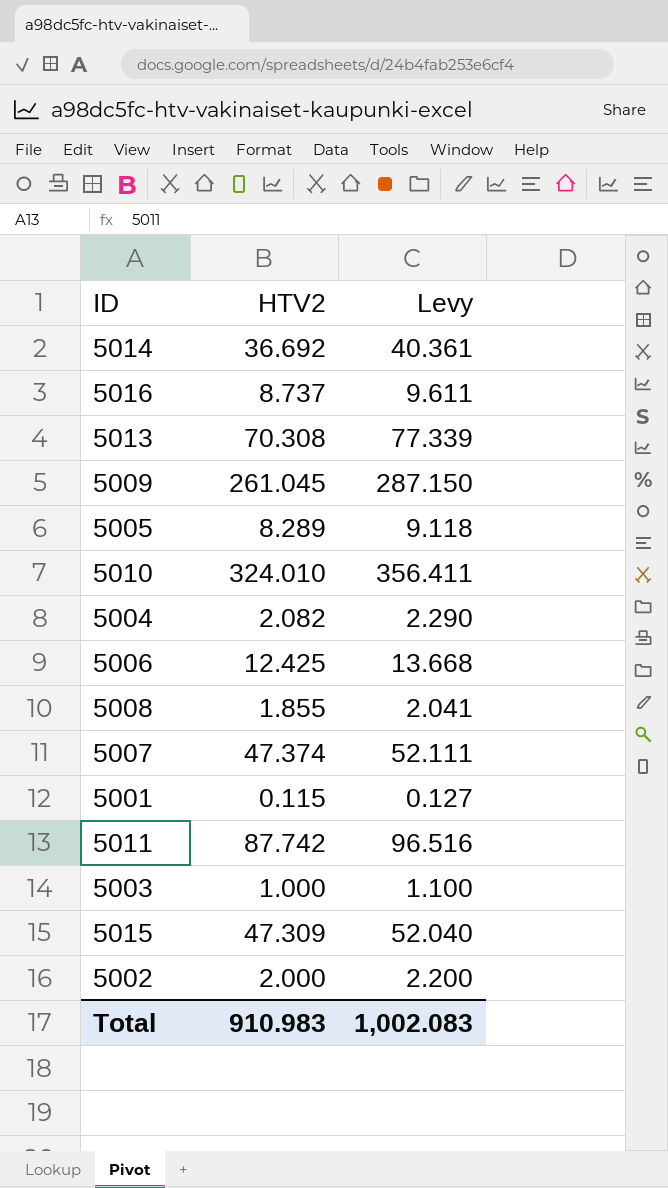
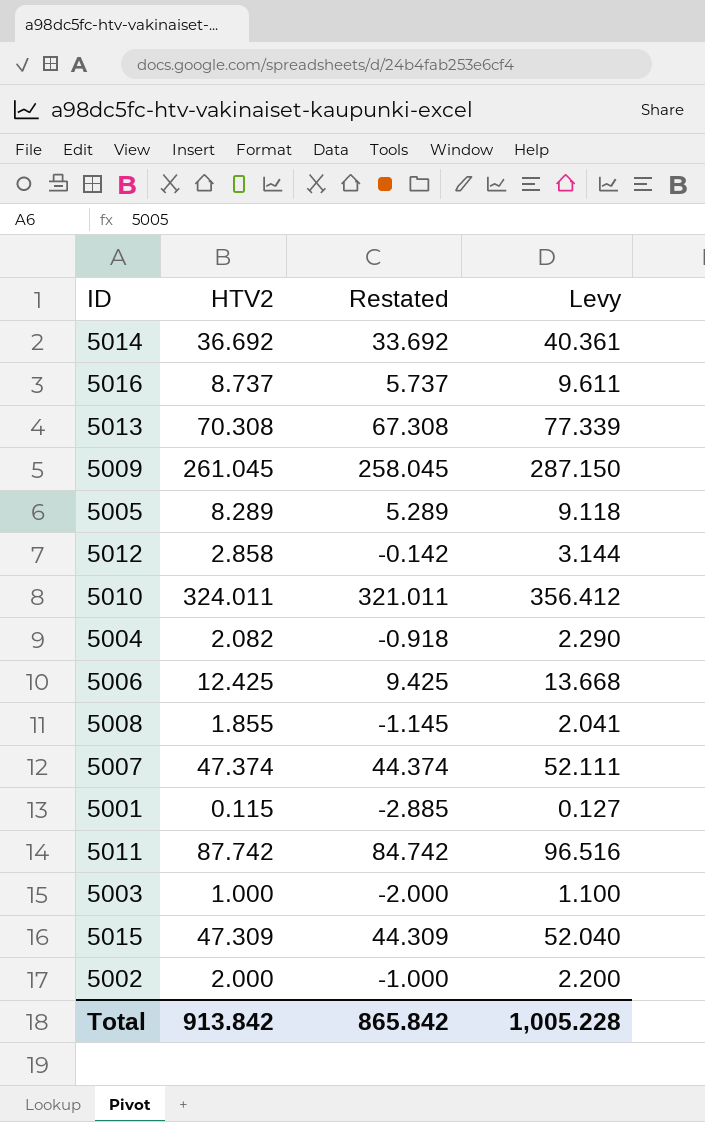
column Restated | formula: none -> [HTV2] - 3
row 5012: none -> 2.858 | -0.142 | 3.144
5010 | HTV2: 324.010 -> 324.011
5010 | Levy: 356.411 -> 356.412
Total | HTV2: 910.983 -> 913.842
Total | Levy: 1,002.083 -> 1,005.228

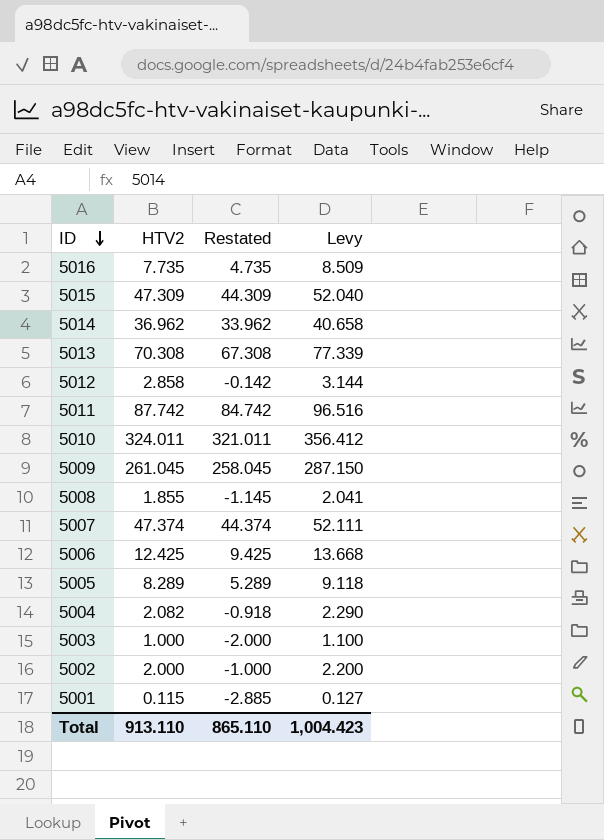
row order: none -> ID descending
5016 | HTV2: 8.737 -> 7.735
5016 | Restated: 5.737 -> 4.735
5016 | Levy: 9.611 -> 8.509
5014 | HTV2: 36.692 -> 36.962
5014 | Restated: 33.692 -> 33.962
5014 | Levy: 40.361 -> 40.658
Total | HTV2: 913.842 -> 913.110
Total | Restated: 865.842 -> 865.110
Total | Levy: 1,005.228 -> 1,004.423

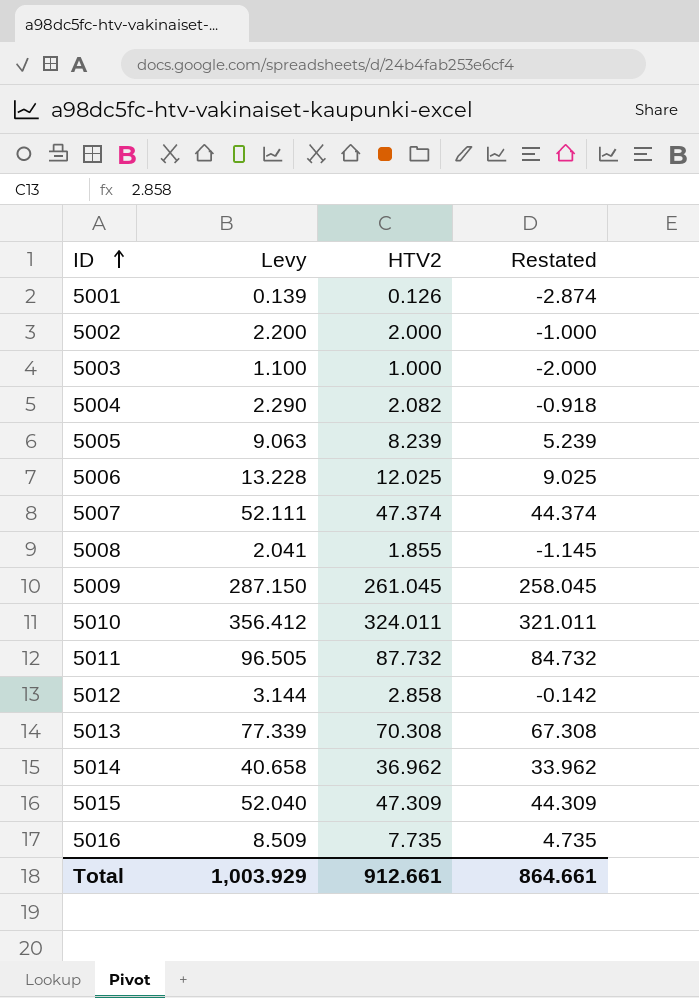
row order: ID descending -> ID ascending
column Levy | position: 4 -> 2
5001 | Levy: 0.127 -> 0.139
5001 | HTV2: 0.115 -> 0.126
5001 | Restated: -2.885 -> -2.874
5005 | Levy: 9.118 -> 9.063
5005 | HTV2: 8.289 -> 8.239
5005 | Restated: 5.289 -> 5.239
5006 | Levy: 13.668 -> 13.228
5006 | HTV2: 12.425 -> 12.025
5006 | Restated: 9.425 -> 9.025
5011 | Levy: 96.516 -> 96.505
5011 | HTV2: 87.742 -> 87.732
5011 | Restated: 84.742 -> 84.732
Total | Levy: 1,004.423 -> 1,003.929
Total | HTV2: 913.110 -> 912.661
Total | Restated: 865.110 -> 864.661

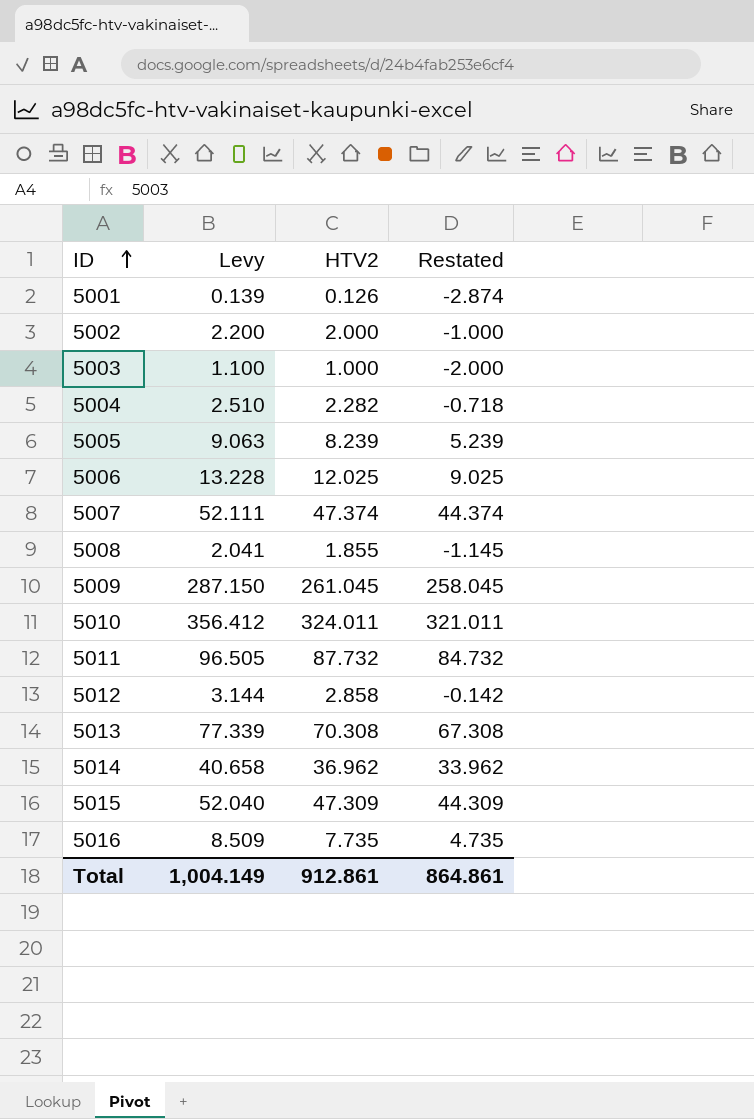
5004 | Levy: 2.290 -> 2.510
5004 | HTV2: 2.082 -> 2.282
5004 | Restated: -0.918 -> -0.718
Total | Levy: 1,003.929 -> 1,004.149
Total | HTV2: 912.661 -> 912.861
Total | Restated: 864.661 -> 864.861

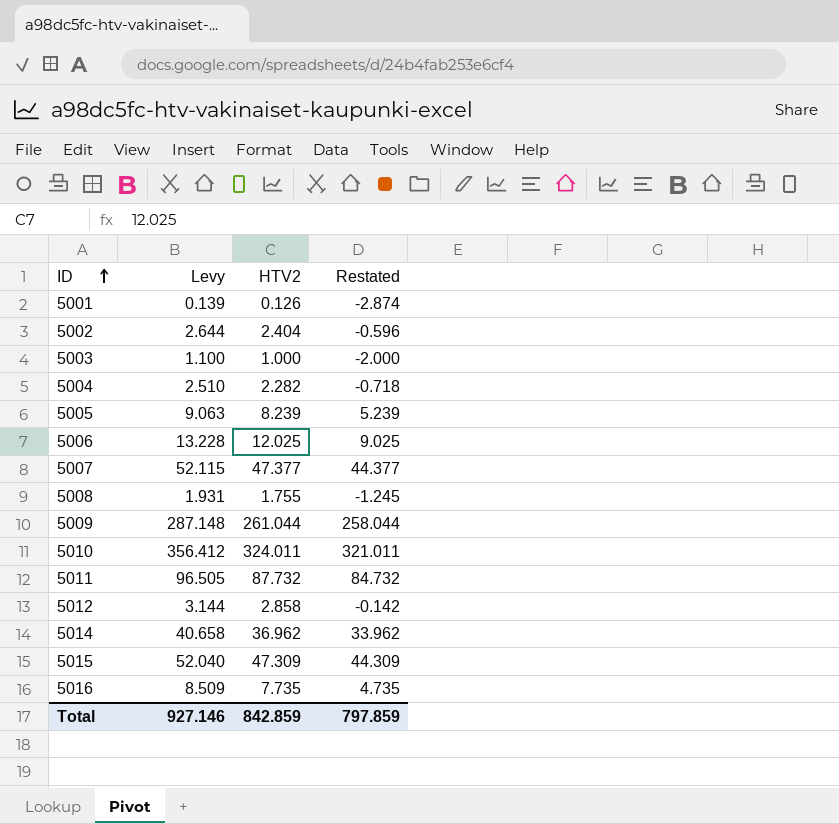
row 5013: 77.339 | 70.308 | 67.308 -> none
5002 | Levy: 2.200 -> 2.644
5002 | HTV2: 2.000 -> 2.404
5002 | Restated: -1.000 -> -0.596
5007 | Levy: 52.111 -> 52.115
5007 | HTV2: 47.374 -> 47.377
5007 | Restated: 44.374 -> 44.377
5008 | Levy: 2.041 -> 1.931
5008 | HTV2: 1.855 -> 1.755
5008 | Restated: -1.145 -> -1.245
5009 | Levy: 287.150 -> 287.148
5009 | HTV2: 261.045 -> 261.044
5009 | Restated: 258.045 -> 258.044
Total | Levy: 1,004.149 -> 927.146
Total | HTV2: 912.861 -> 842.859
Total | Restated: 864.861 -> 797.859

